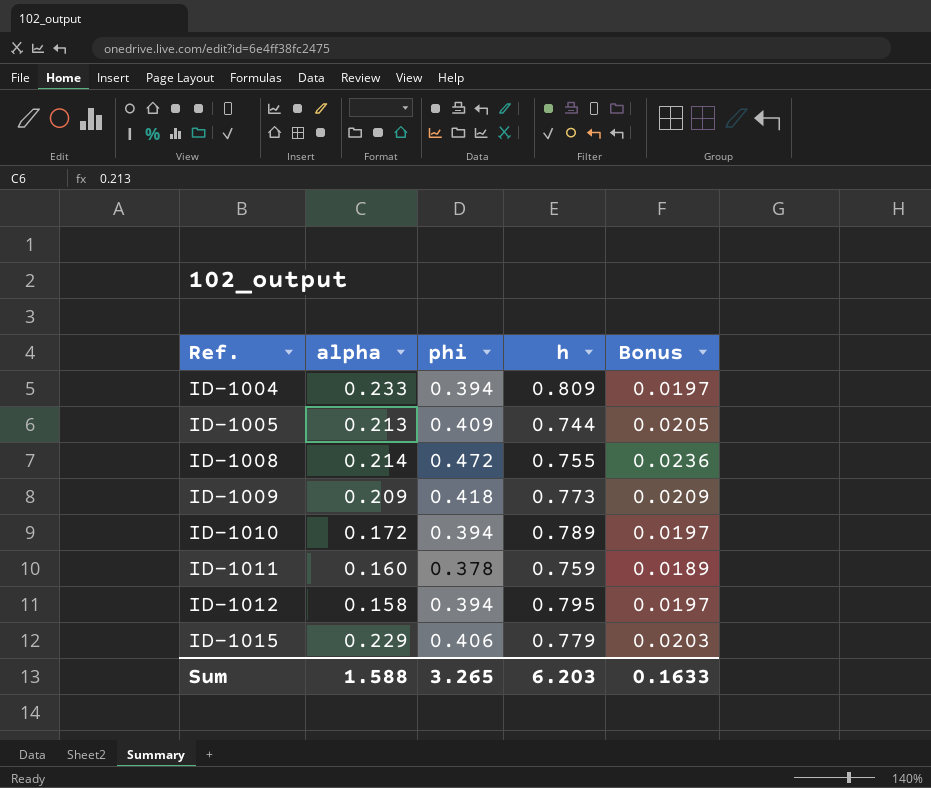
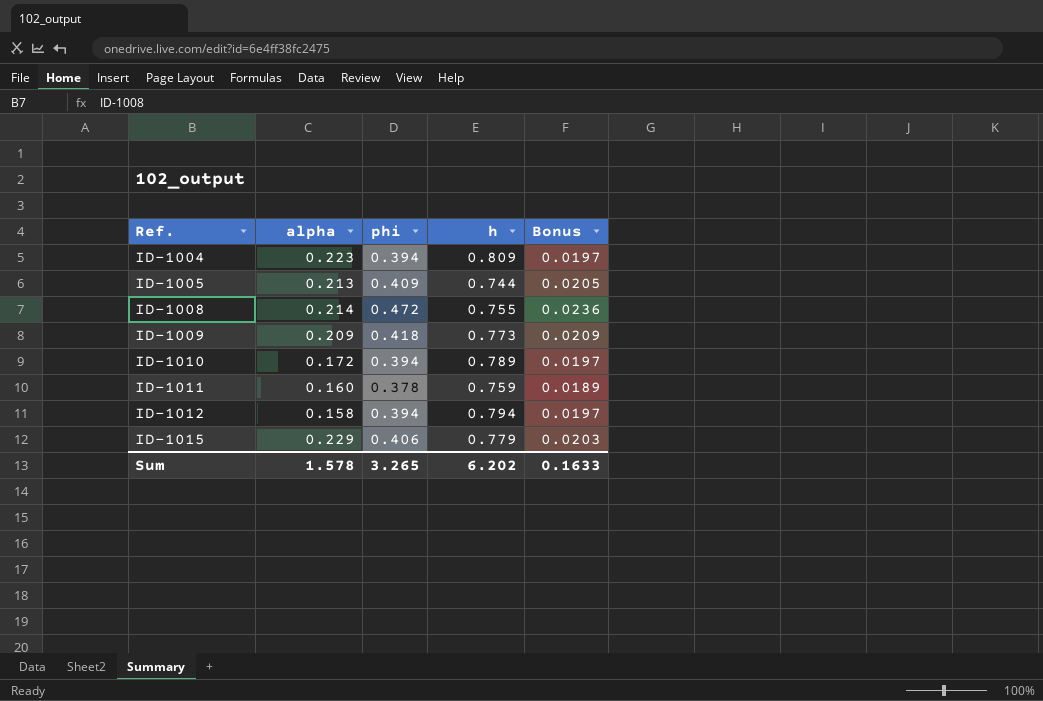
ID-1004 | alpha: 0.233 -> 0.223
ID-1012 | h: 0.795 -> 0.794
Sum | alpha: 1.588 -> 1.578
Sum | h: 6.203 -> 6.202

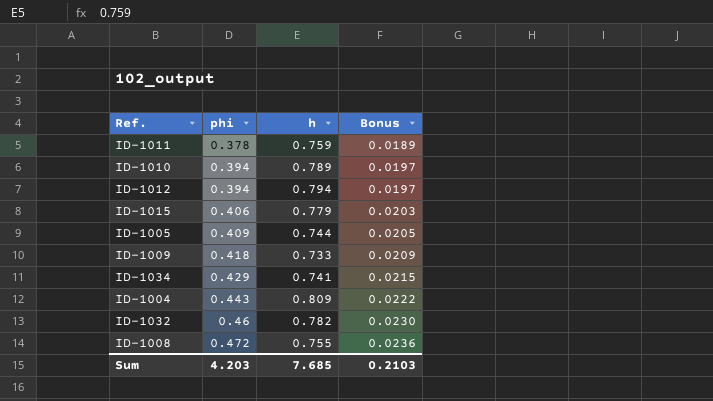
row order: Ref. ascending -> phi ascending
column alpha | position: 2 -> none
ID-1009 | h: 0.773 -> 0.733
row ID-1034: none -> 0.429 | 0.741 | 0.0215
ID-1004 | phi: 0.394 -> 0.443
ID-1004 | Bonus: 0.0197 -> 0.0222
row ID-1032: none -> 0.46 | 0.782 | 0.0230
Sum | phi: 3.265 -> 4.203
Sum | h: 6.202 -> 7.685
Sum | Bonus: 0.1633 -> 0.2103

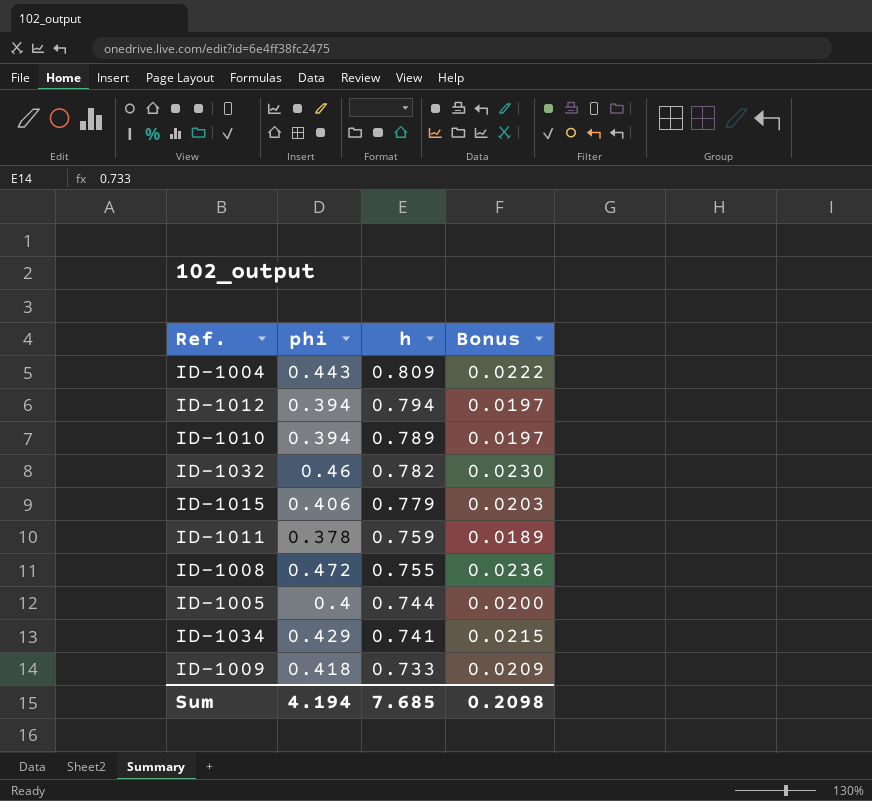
row order: phi ascending -> h descending
ID-1005 | phi: 0.409 -> 0.4
ID-1005 | Bonus: 0.0205 -> 0.0200
Sum | phi: 4.203 -> 4.194
Sum | Bonus: 0.2103 -> 0.2098

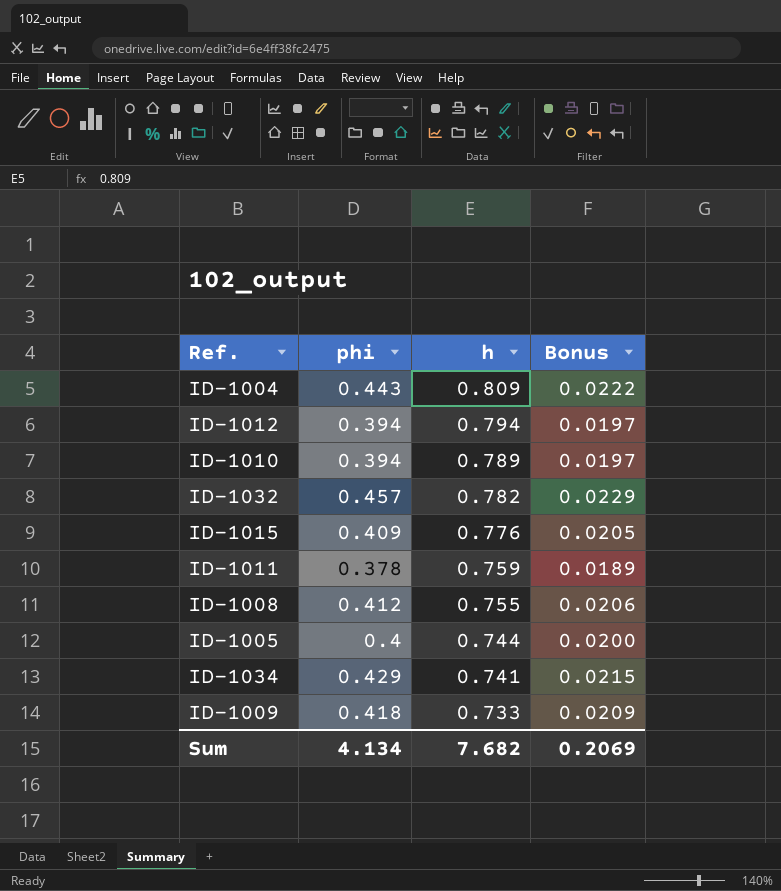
ID-1032 | phi: 0.46 -> 0.457
ID-1032 | Bonus: 0.0230 -> 0.0229
ID-1015 | phi: 0.406 -> 0.409
ID-1015 | h: 0.779 -> 0.776
ID-1015 | Bonus: 0.0203 -> 0.0205
ID-1008 | phi: 0.472 -> 0.412
ID-1008 | Bonus: 0.0236 -> 0.0206
Sum | phi: 4.194 -> 4.134
Sum | h: 7.685 -> 7.682
Sum | Bonus: 0.2098 -> 0.2069

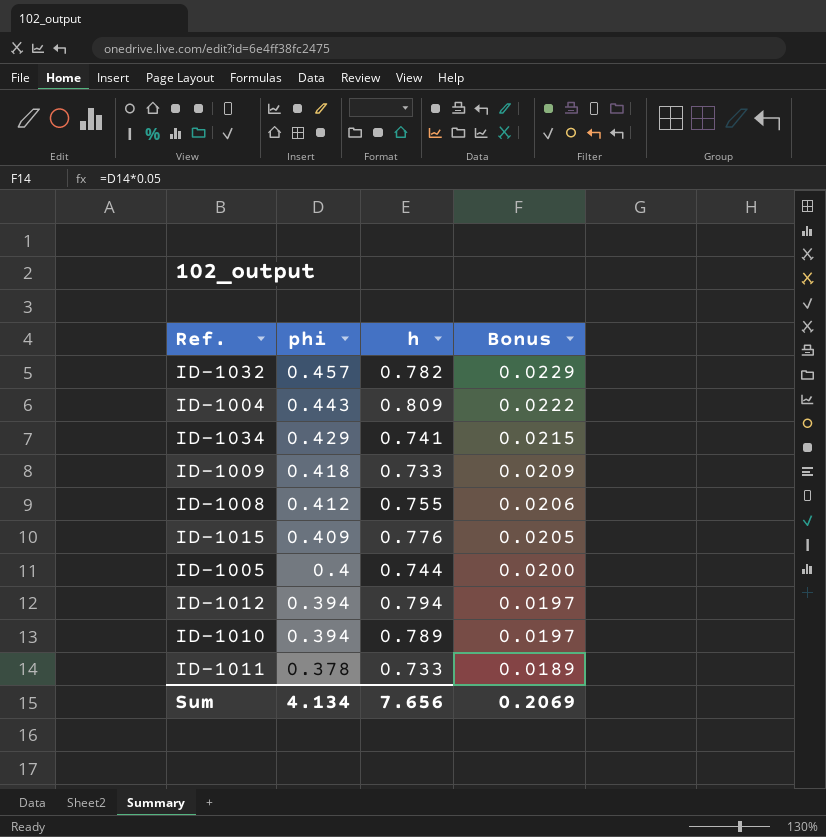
row order: h descending -> phi descending
ID-1011 | h: 0.759 -> 0.733
Sum | h: 7.682 -> 7.656

